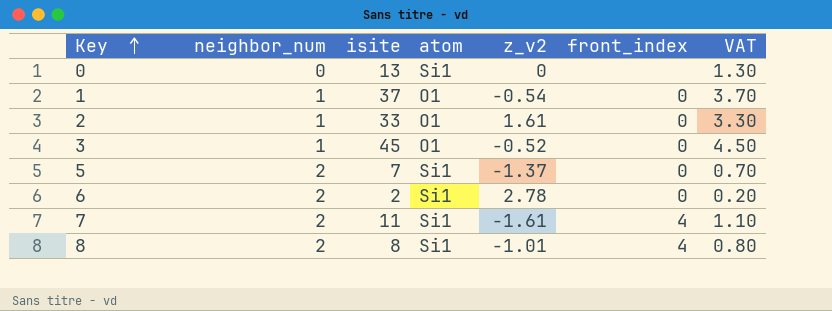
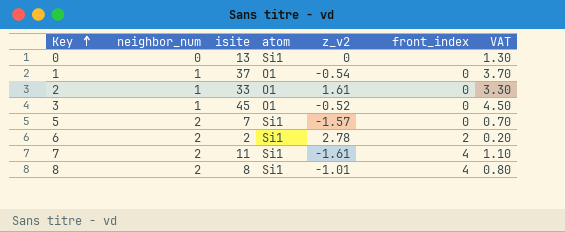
5 | z_v2: -1.37 -> -1.57
6 | front_index: 0 -> 2

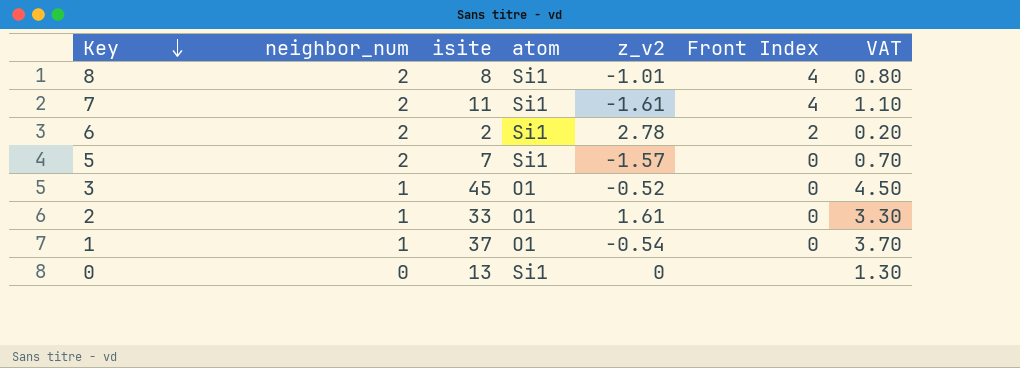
row order: Key ascending -> Key descending
column name: front_index -> Front Index

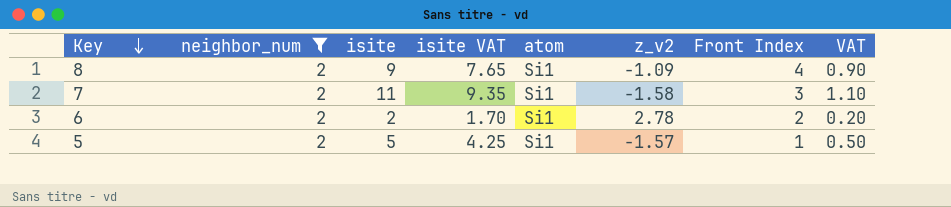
filter: none -> neighbor_num = 2
column isite VAT | formula: none -> [isite] * 0.85
8 | isite: 8 -> 9
8 | z_v2: -1.01 -> -1.09
8 | VAT: 0.80 -> 0.90
7 | z_v2: -1.61 -> -1.58
7 | Front Index: 4 -> 3
5 | isite: 7 -> 5
5 | Front Index: 0 -> 1
5 | VAT: 0.70 -> 0.50

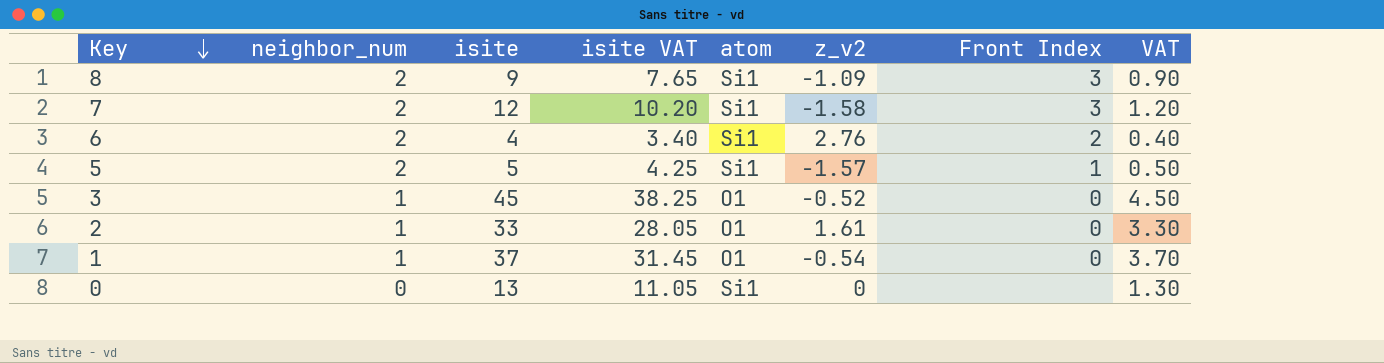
filter: neighbor_num = 2 -> none
8 | Front Index: 4 -> 3
7 | isite: 11 -> 12
7 | isite VAT: 9.35 -> 10.20
7 | VAT: 1.10 -> 1.20
6 | isite: 2 -> 4
6 | isite VAT: 1.70 -> 3.40
6 | z_v2: 2.78 -> 2.76
6 | VAT: 0.20 -> 0.40

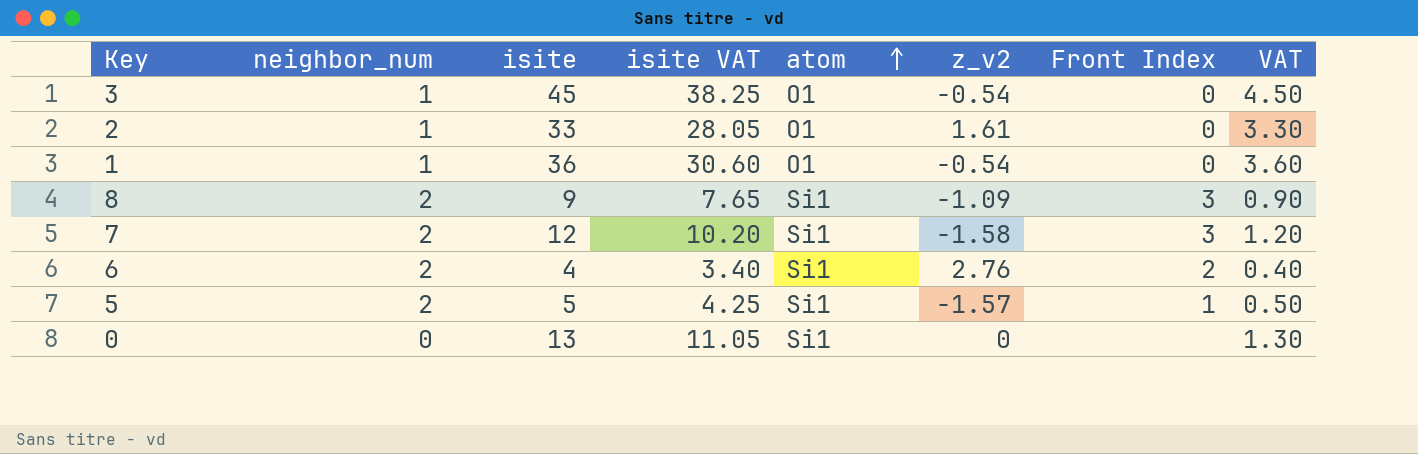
row order: Key descending -> atom ascending
3 | z_v2: -0.52 -> -0.54
1 | isite: 37 -> 36
1 | isite VAT: 31.45 -> 30.60
1 | VAT: 3.70 -> 3.60

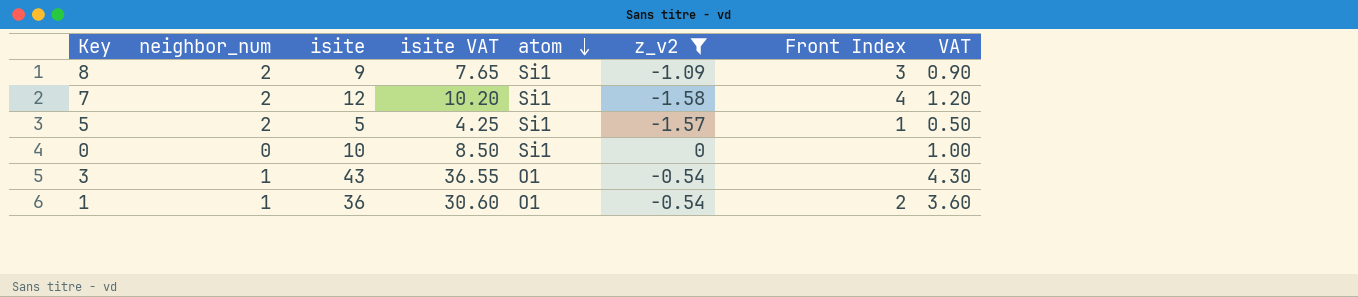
filter: none -> z_v2 <= 0
row order: atom ascending -> atom descending
7 | Front Index: 3 -> 4
0 | isite: 13 -> 10
0 | isite VAT: 11.05 -> 8.50
0 | VAT: 1.30 -> 1.00
3 | isite: 45 -> 43
3 | isite VAT: 38.25 -> 36.55
3 | Front Index: 0 -> none
3 | VAT: 4.50 -> 4.30
1 | Front Index: 0 -> 2

